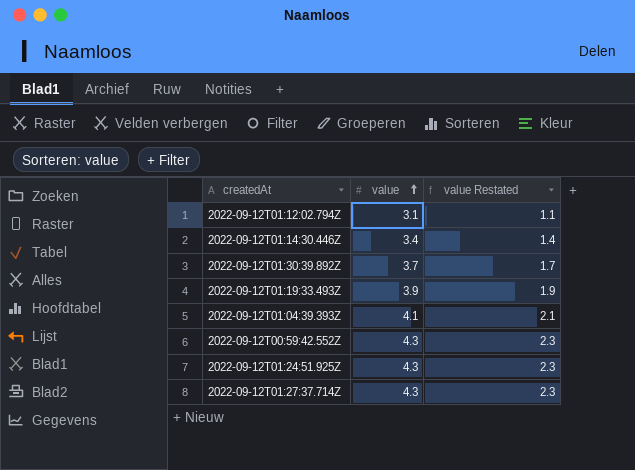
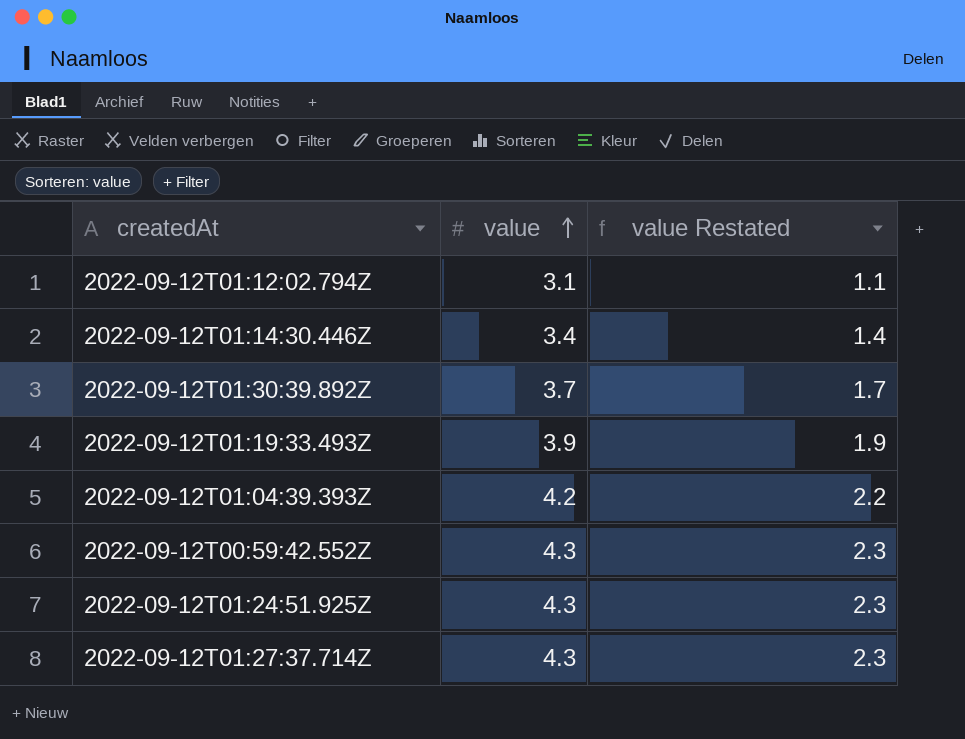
2022-09-12T01:04:39.393Z | value: 4.1 -> 4.2
2022-09-12T01:04:39.393Z | value Restated: 2.1 -> 2.2

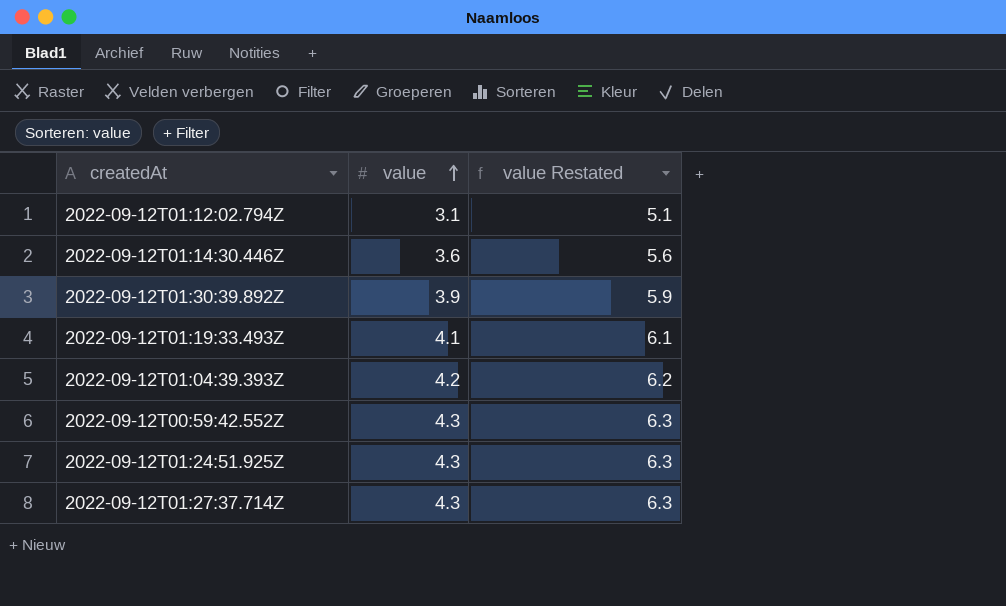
column value Restated | formula: [value] - 2 -> [value] + 2
2022-09-12T01:14:30.446Z | value: 3.4 -> 3.6
2022-09-12T01:30:39.892Z | value: 3.7 -> 3.9
2022-09-12T01:19:33.493Z | value: 3.9 -> 4.1

